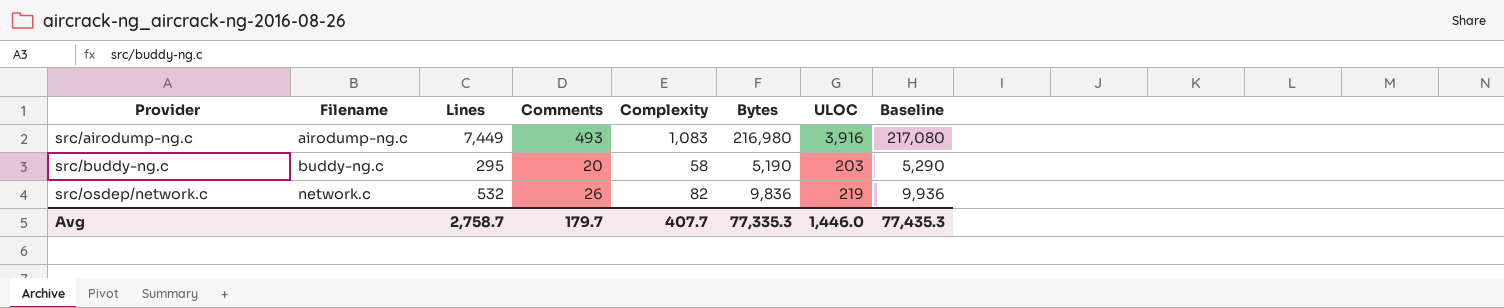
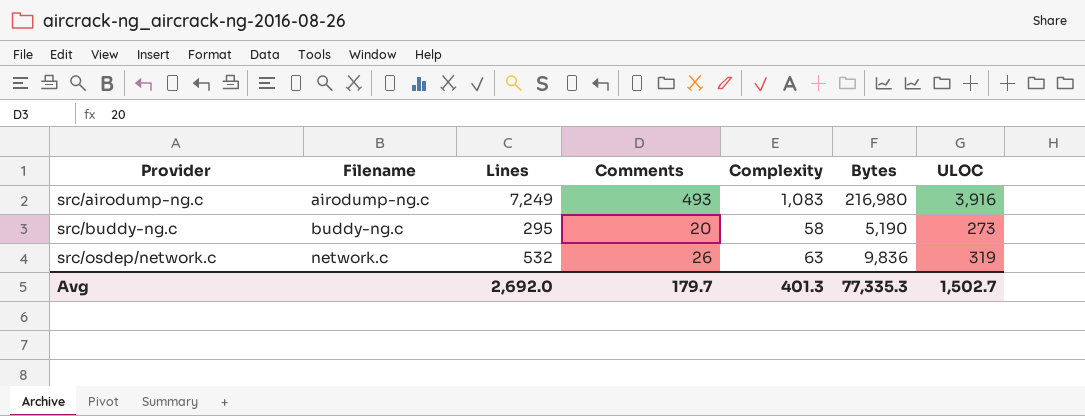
column Baseline | formula: [Bytes] + 100 -> none
src/airodump-ng.c | Lines: 7,449 -> 7,249
src/buddy-ng.c | ULOC: 203 -> 273
src/osdep/network.c | Complexity: 82 -> 63
src/osdep/network.c | ULOC: 219 -> 319
Avg | Lines: 2,758.7 -> 2,692.0
Avg | Complexity: 407.7 -> 401.3
Avg | ULOC: 1,446.0 -> 1,502.7

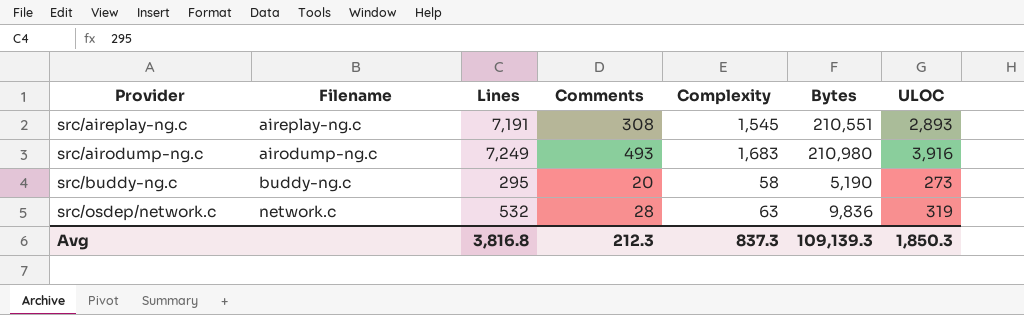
row src/aireplay-ng.c: none -> aireplay-ng.c | 7,191 | 308 | 1,545 | 210,551 | 2,893
src/airodump-ng.c | Complexity: 1,083 -> 1,683
src/airodump-ng.c | Bytes: 216,980 -> 210,980
src/osdep/network.c | Comments: 26 -> 28
Avg | Lines: 2,692.0 -> 3,816.8
Avg | Comments: 179.7 -> 212.3
Avg | Complexity: 401.3 -> 837.3
Avg | Bytes: 77,335.3 -> 109,139.3
Avg | ULOC: 1,502.7 -> 1,850.3

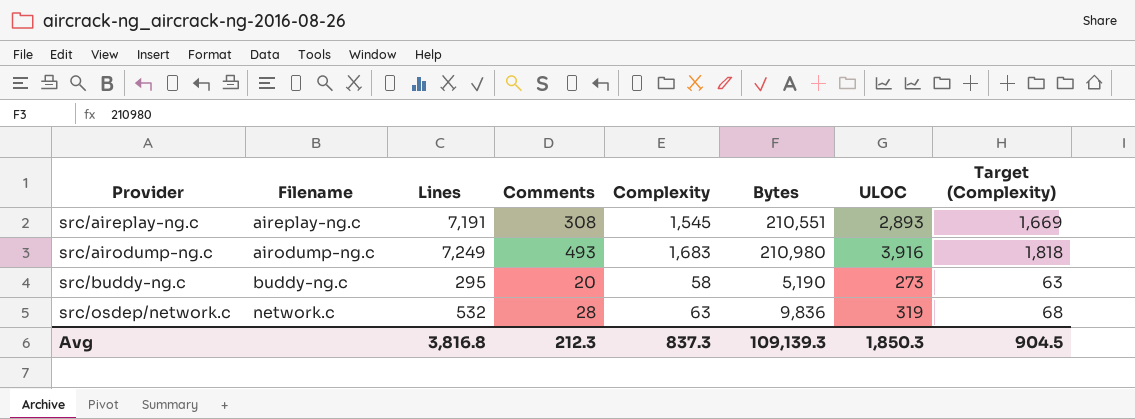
column Target (Complexity) | formula: none -> [Complexity] * 1.08

